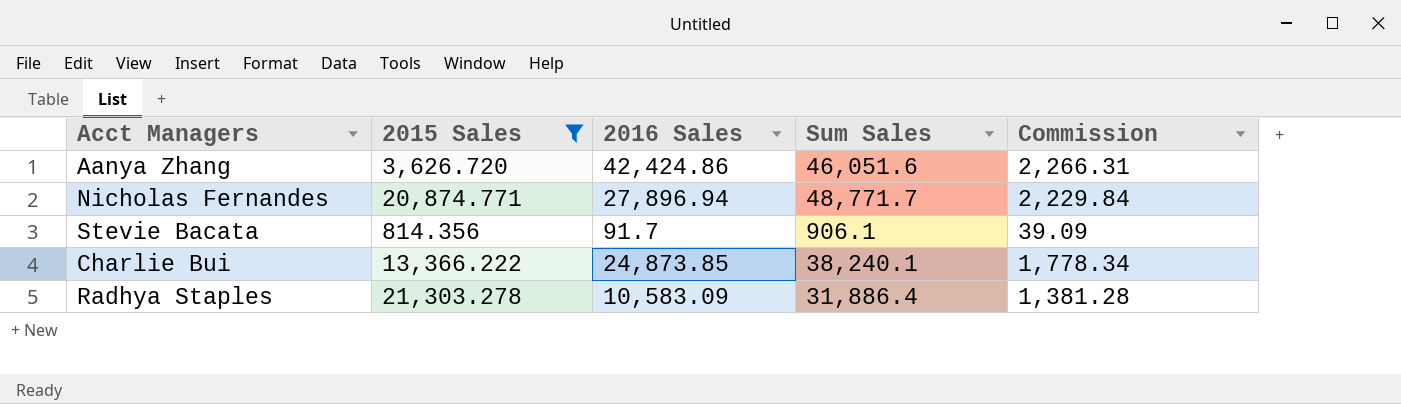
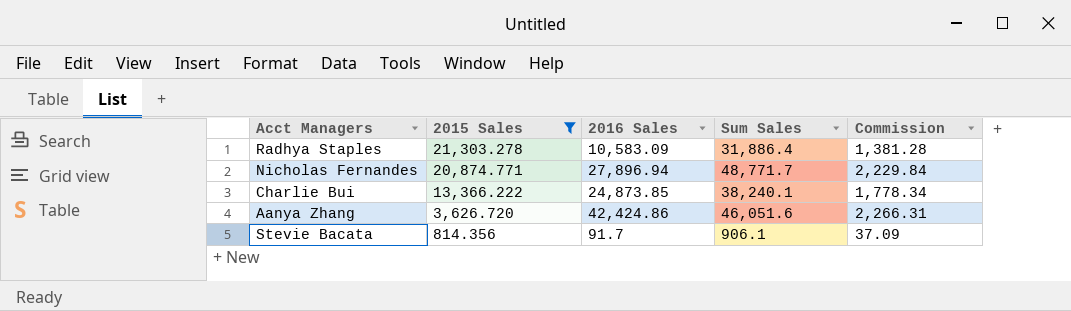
row order: none -> 2015 Sales descending
Stevie Bacata | Commission: 39.09 -> 37.09

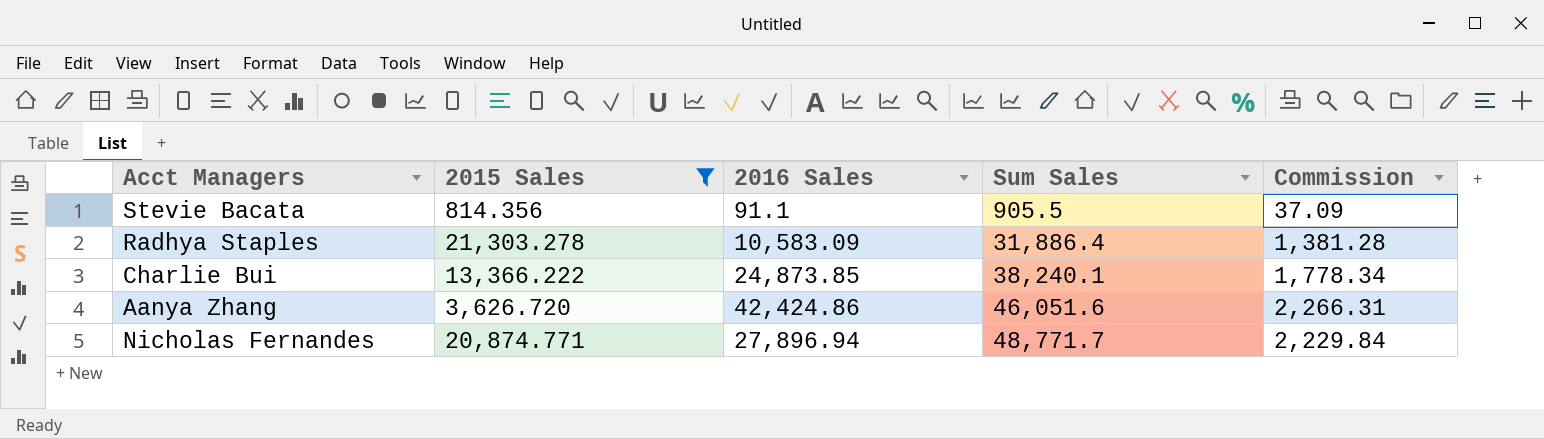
row order: 2015 Sales descending -> Sum Sales ascending
Stevie Bacata | 2016 Sales: 91.7 -> 91.1
Stevie Bacata | Sum Sales: 906.1 -> 905.5

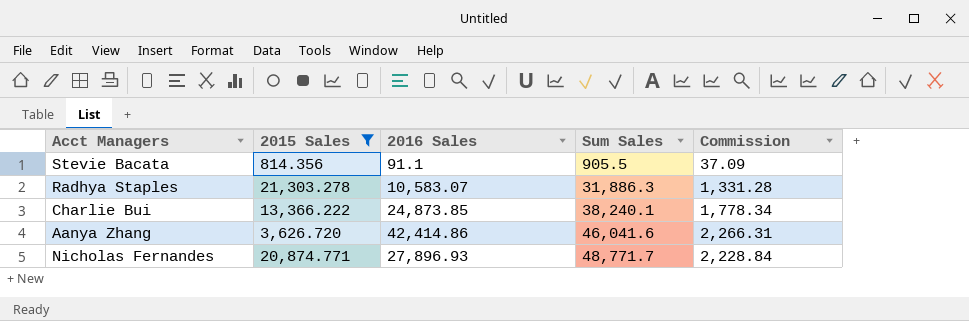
Radhya Staples | 2016 Sales: 10,583.09 -> 10,583.07
Radhya Staples | Sum Sales: 31,886.4 -> 31,886.3
Radhya Staples | Commission: 1,381.28 -> 1,331.28
Aanya Zhang | 2016 Sales: 42,424.86 -> 42,414.86
Aanya Zhang | Sum Sales: 46,051.6 -> 46,041.6
Nicholas Fernandes | 2016 Sales: 27,896.94 -> 27,896.93
Nicholas Fernandes | Commission: 2,229.84 -> 2,228.84

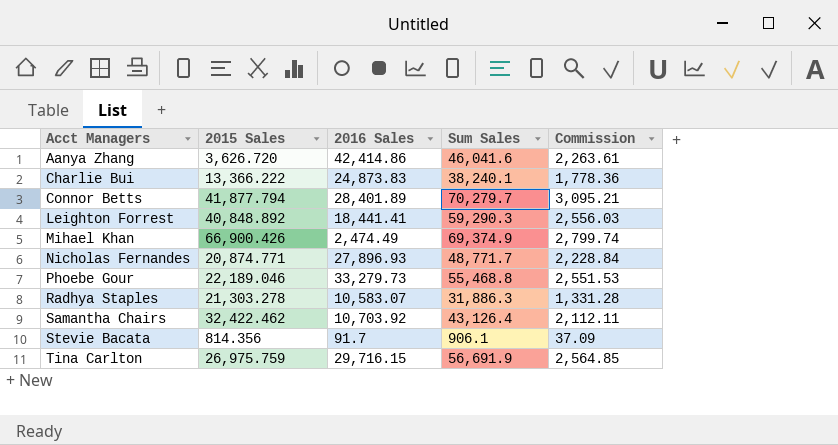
filter: 2015 Sales <= 21,303.278 -> none
row order: Sum Sales ascending -> Acct Managers ascending
Aanya Zhang | Commission: 2,266.31 -> 2,263.61
Charlie Bui | 2016 Sales: 24,873.85 -> 24,873.83
Charlie Bui | Commission: 1,778.34 -> 1,778.36
Stevie Bacata | 2016 Sales: 91.1 -> 91.7
Stevie Bacata | Sum Sales: 905.5 -> 906.1

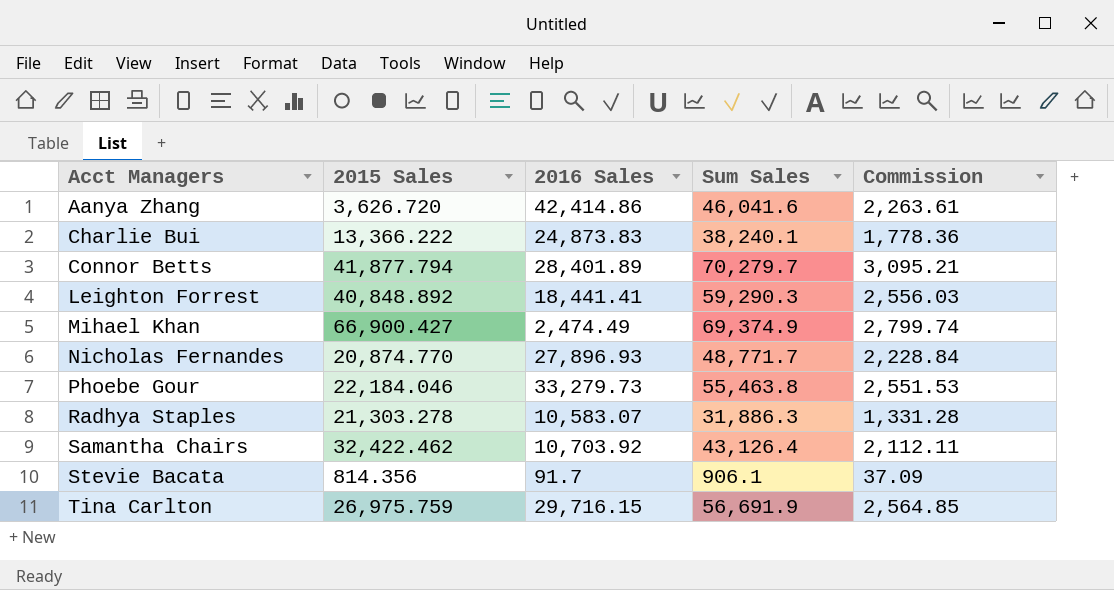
Mihael Khan | 2015 Sales: 66,900.426 -> 66,900.427
Nicholas Fernandes | 2015 Sales: 20,874.771 -> 20,874.770
Phoebe Gour | 2015 Sales: 22,189.046 -> 22,184.046
Phoebe Gour | Sum Sales: 55,468.8 -> 55,463.8

